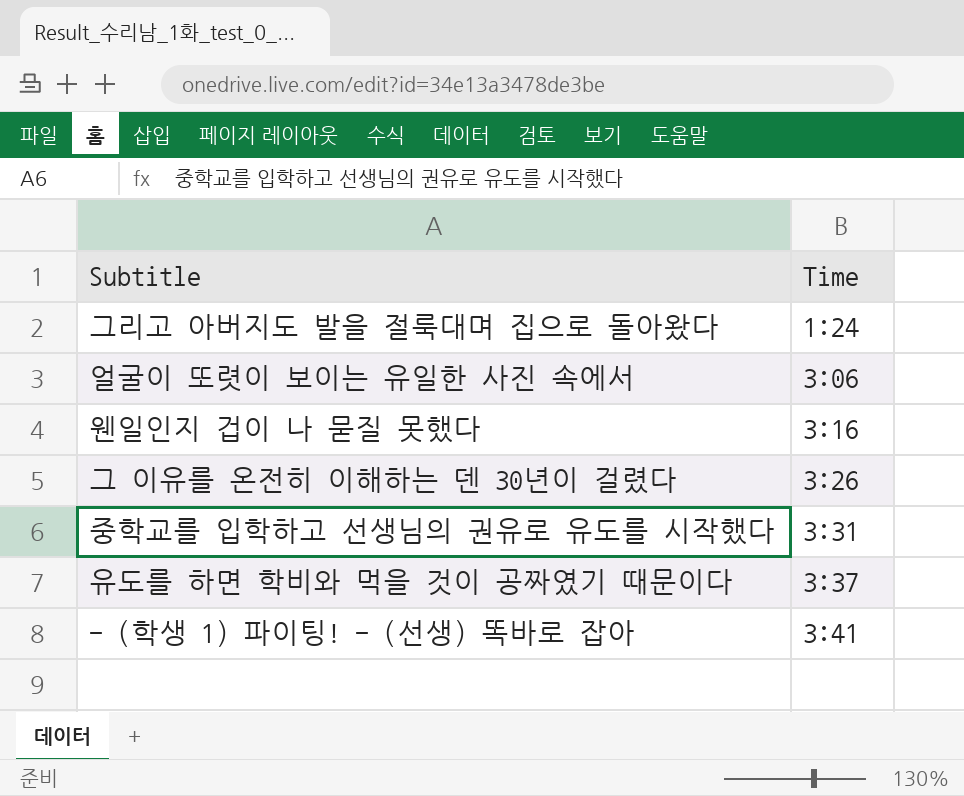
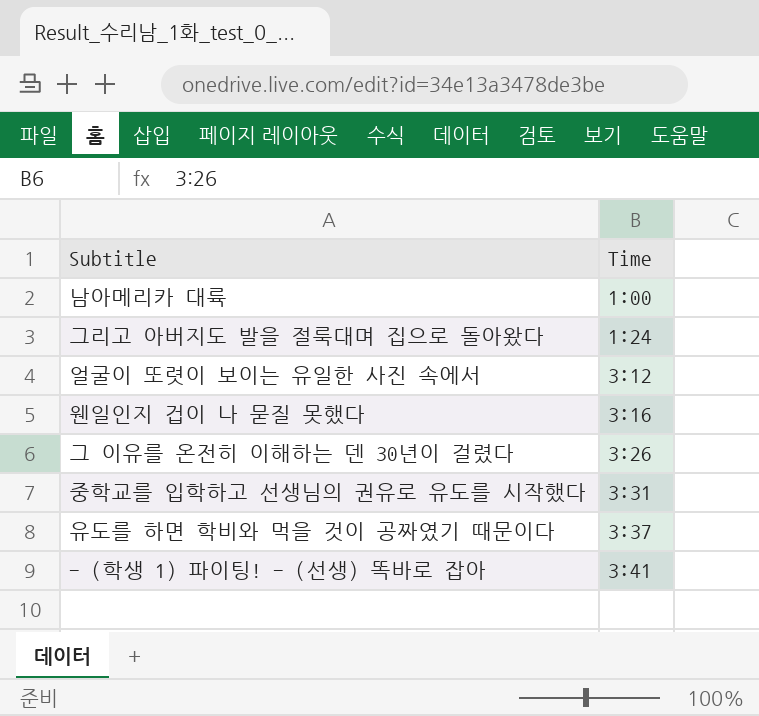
row 남아메리카 대륙: none -> 1:00
얼굴이 또렷이 보이는 유일한 사진 속에서 | Time: 3:06 -> 3:12

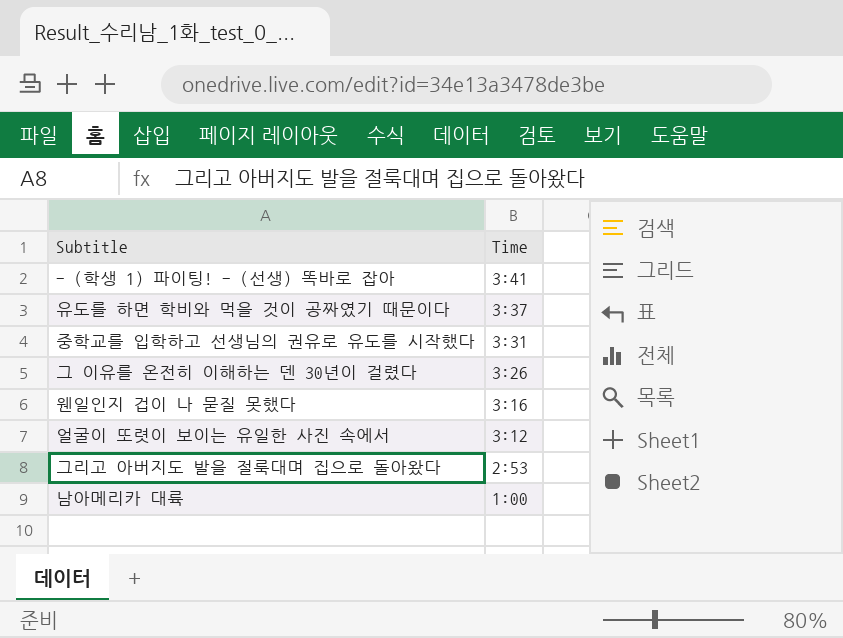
row order: Time ascending -> Time descending
그리고 아버지도 발을 절룩대며 집으로 돌아왔다 | Time: 1:24 -> 2:53

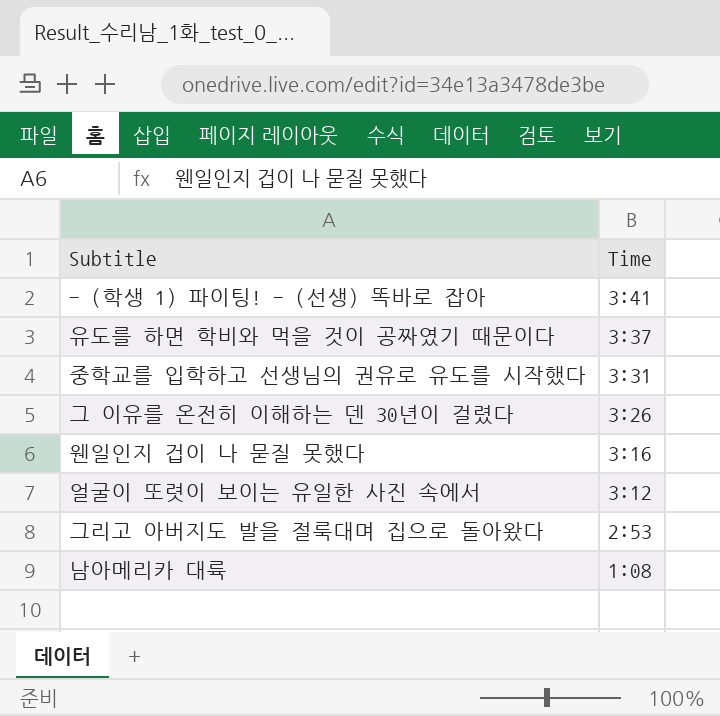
남아메리카 대륙 | Time: 1:00 -> 1:08

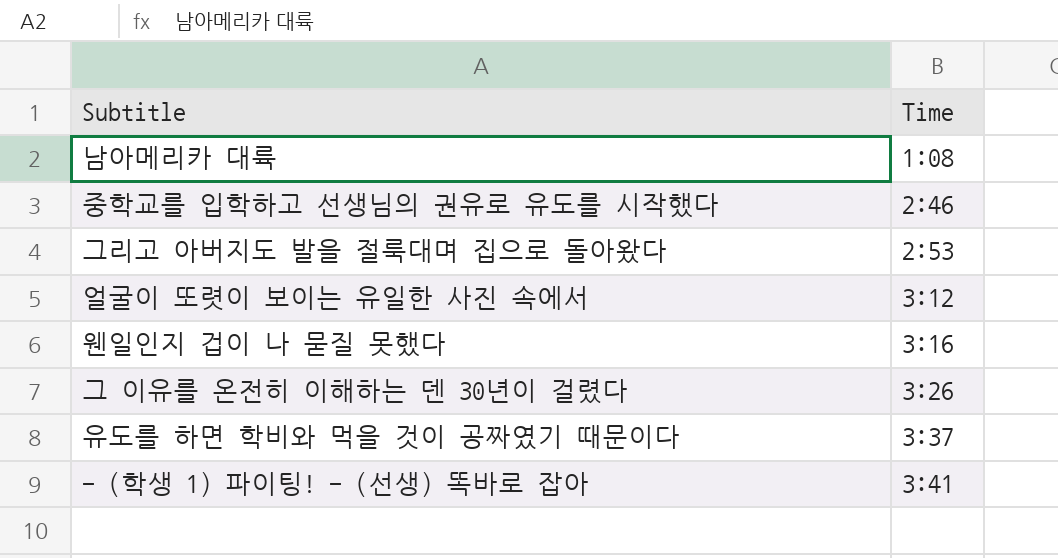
row order: Time descending -> Time ascending
중학교를 입학하고 선생님의 권유로 유도를 시작했다 | Time: 3:31 -> 2:46

